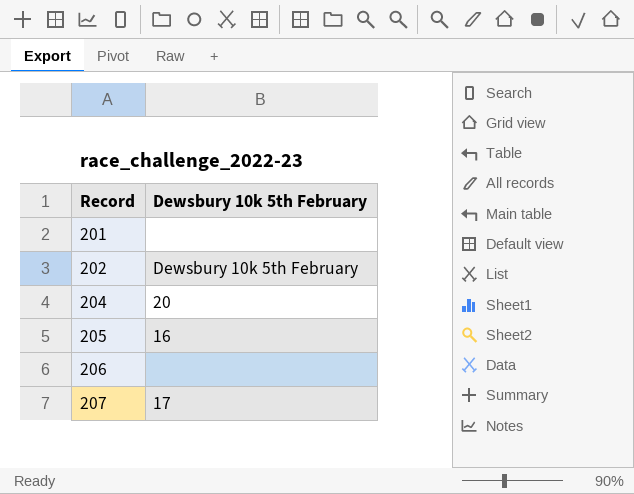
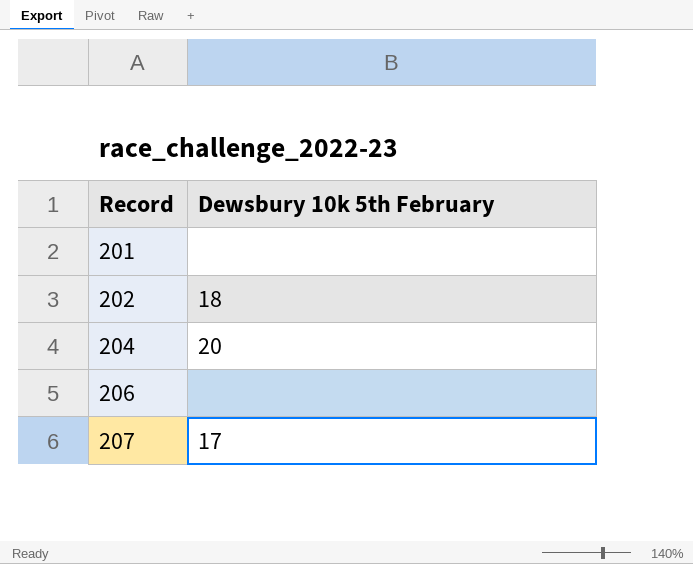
row 205: 16 -> none
202 | Dewsbury 10k 5th February: Dewsbury 10k 5th February -> 18

